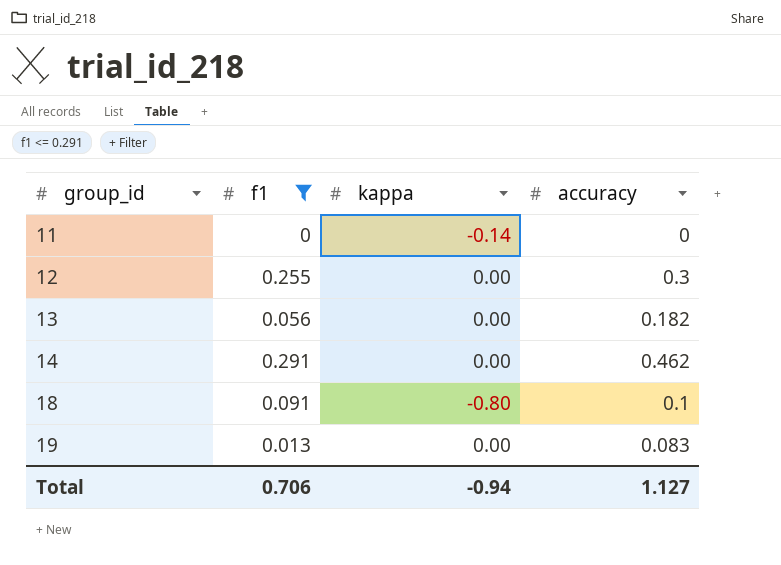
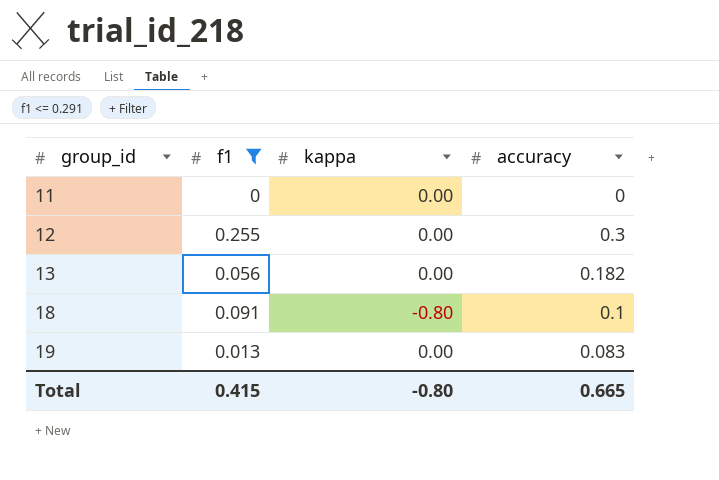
row 14: 0.291 | 0.00 | 0.462 -> none
11 | kappa: -0.14 -> 0.00
Total | f1: 0.706 -> 0.415
Total | kappa: -0.94 -> -0.80
Total | accuracy: 1.127 -> 0.665

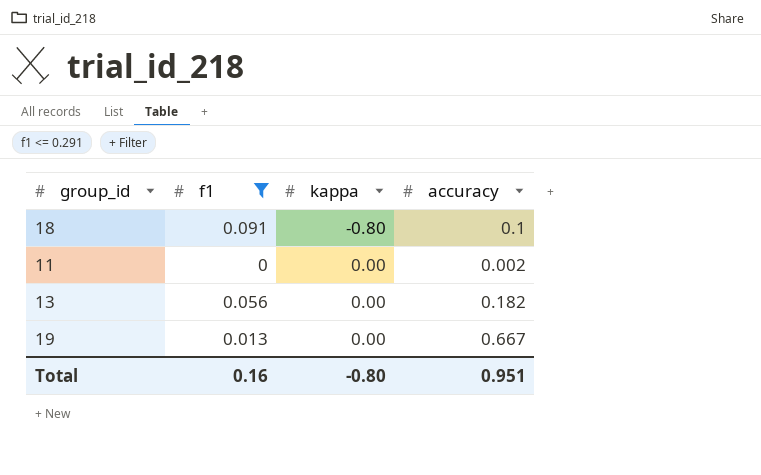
row order: group_id ascending -> kappa ascending
row 12: 0.255 | 0.00 | 0.3 -> none
11 | accuracy: 0 -> 0.002
19 | accuracy: 0.083 -> 0.667
Total | f1: 0.415 -> 0.16
Total | accuracy: 0.665 -> 0.951

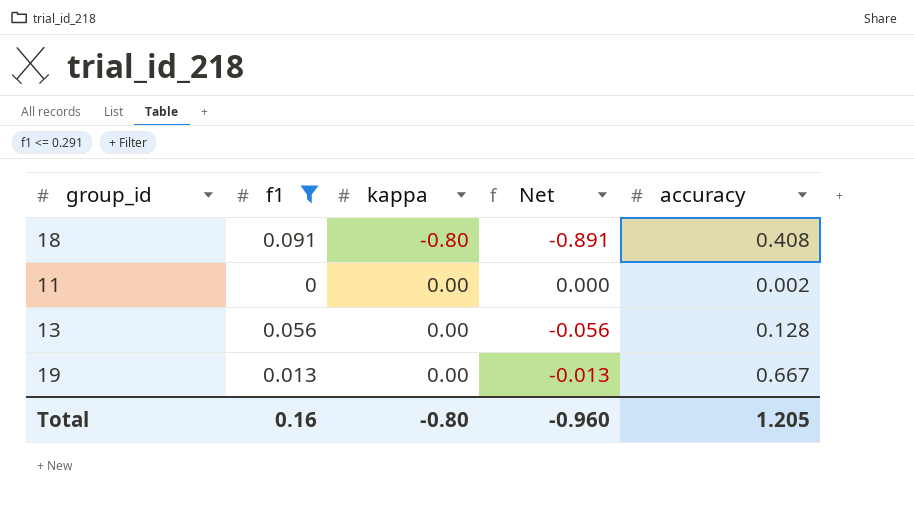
column Net | formula: none -> [kappa] - [f1]
18 | accuracy: 0.1 -> 0.408
13 | accuracy: 0.182 -> 0.128
Total | accuracy: 0.951 -> 1.205

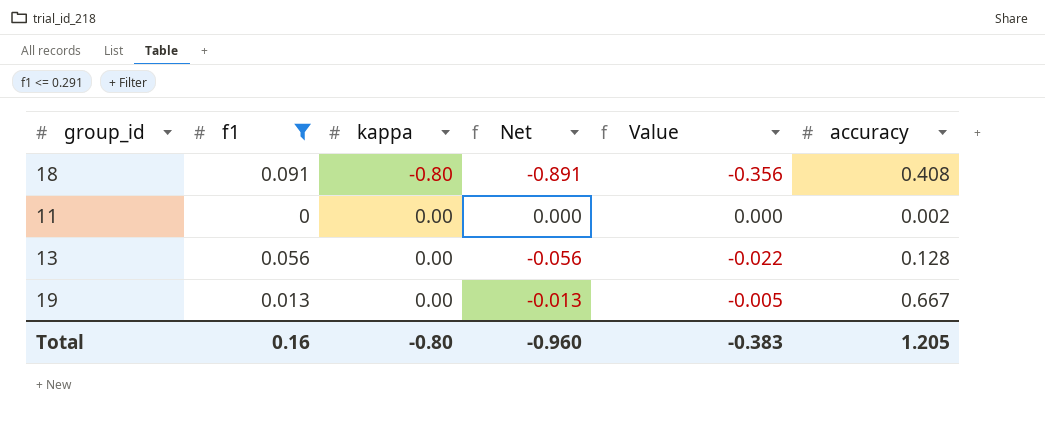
column Value | formula: none -> [Net] * 0.4

